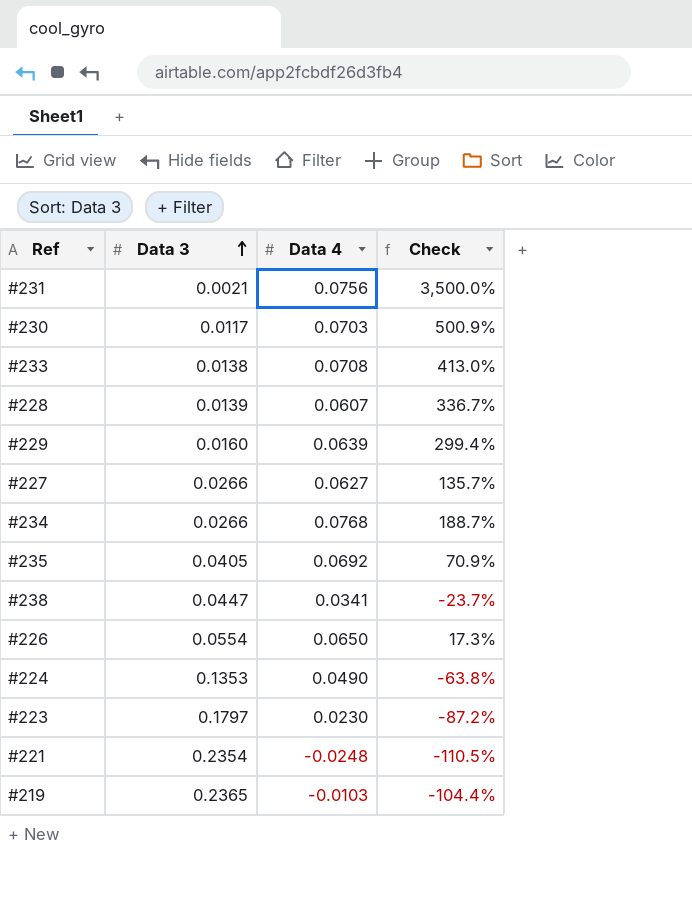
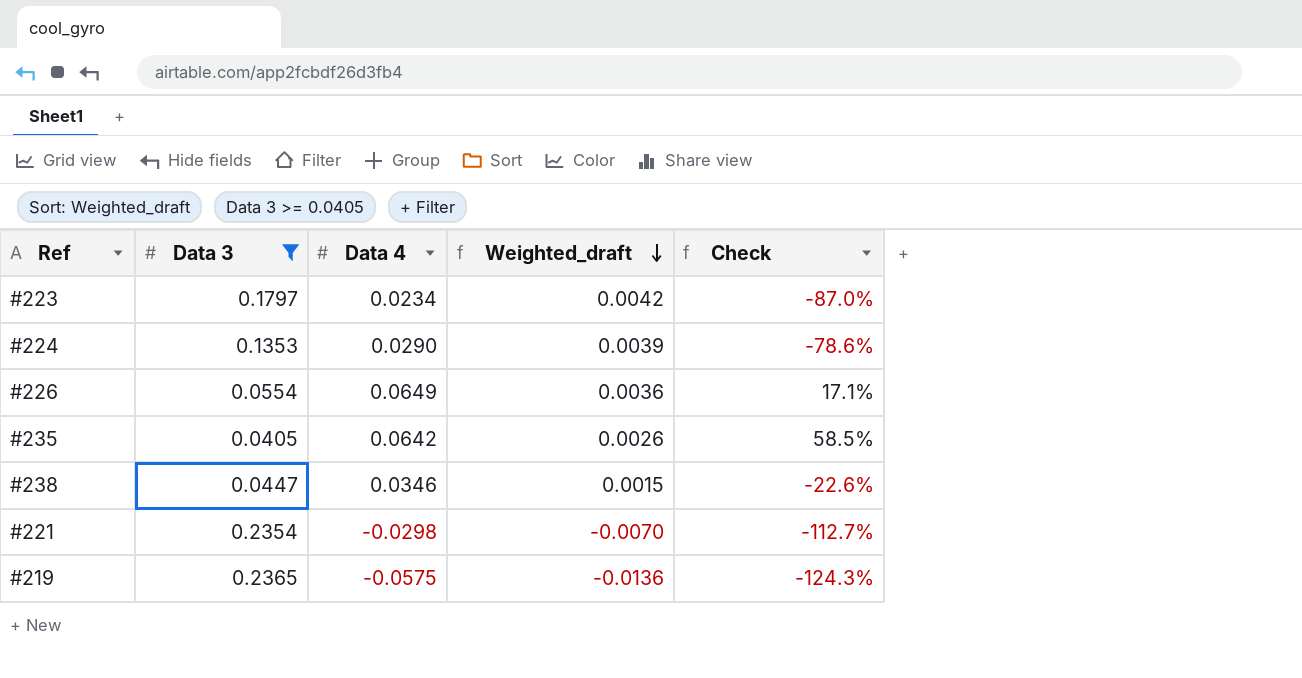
filter: none -> Data 3 >= 0.0405
row order: Data 3 ascending -> Weighted_draft descending
column Weighted_draft | formula: none -> [Data 3] * [Data 4]
#223 | Data 4: 0.0230 -> 0.0234
#223 | Check: -87.2% -> -87.0%
#224 | Data 4: 0.0490 -> 0.0290
#224 | Check: -63.8% -> -78.6%
#226 | Data 4: 0.0650 -> 0.0649
#226 | Check: 17.3% -> 17.1%
#235 | Data 4: 0.0692 -> 0.0642
#235 | Check: 70.9% -> 58.5%
#238 | Data 4: 0.0341 -> 0.0346
#238 | Check: -23.7% -> -22.6%
#221 | Data 4: -0.0248 -> -0.0298
#221 | Check: -110.5% -> -112.7%
#219 | Data 4: -0.0103 -> -0.0575
#219 | Check: -104.4% -> -124.3%

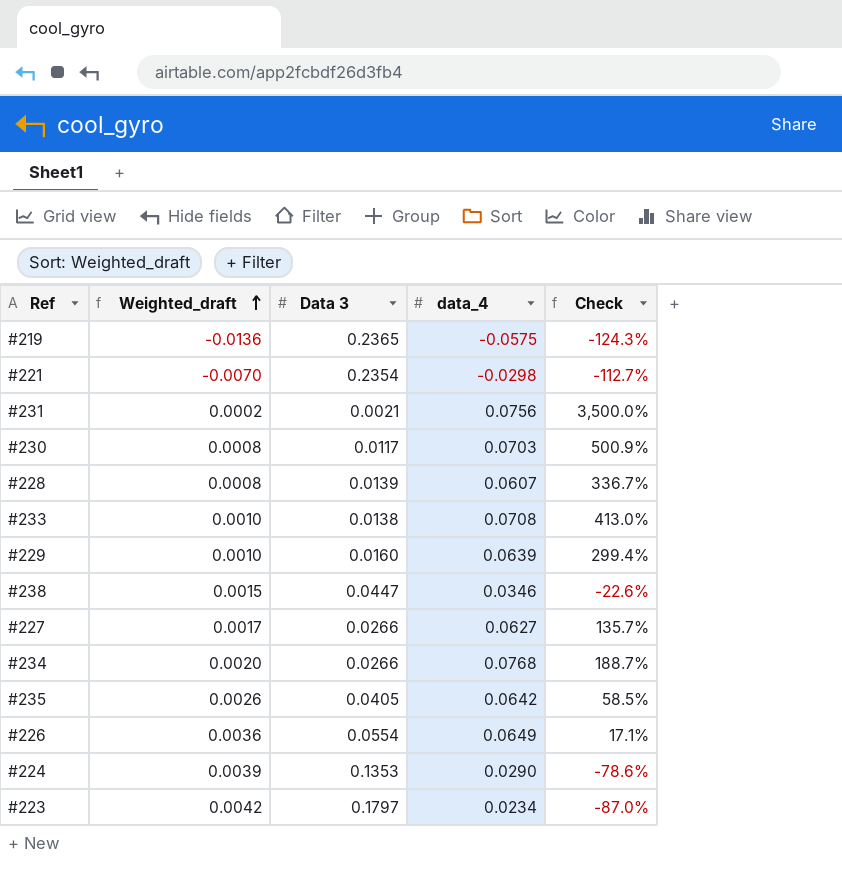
filter: Data 3 >= 0.0405 -> none
row order: Weighted_draft descending -> Weighted_draft ascending
column Weighted_draft | position: 4 -> 2
column name: Data 4 -> data_4

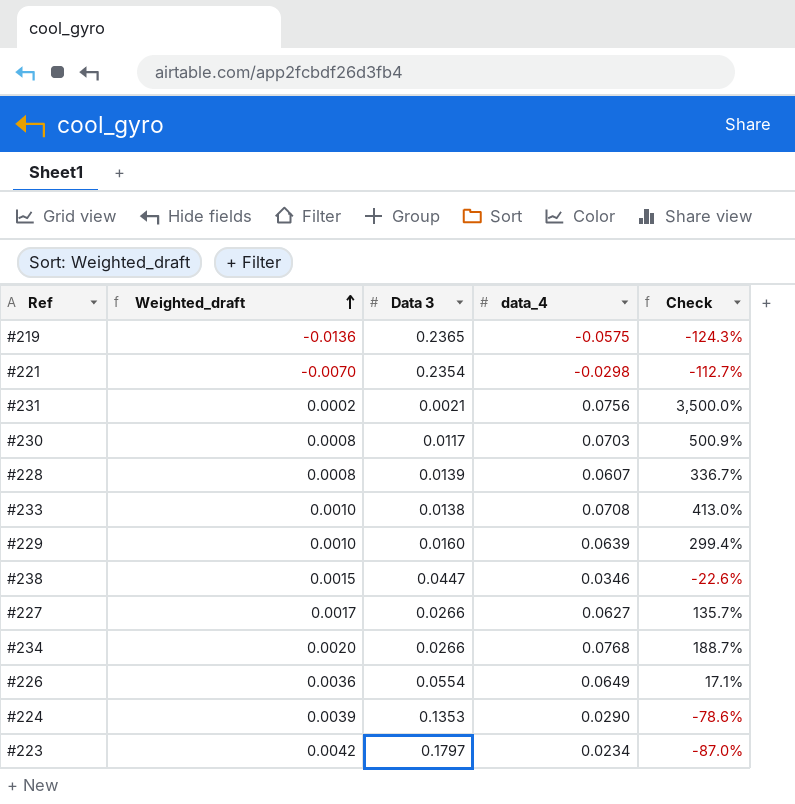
row #235: 0.0026 | 0.0405 | 0.0642 | 58.5% -> none

